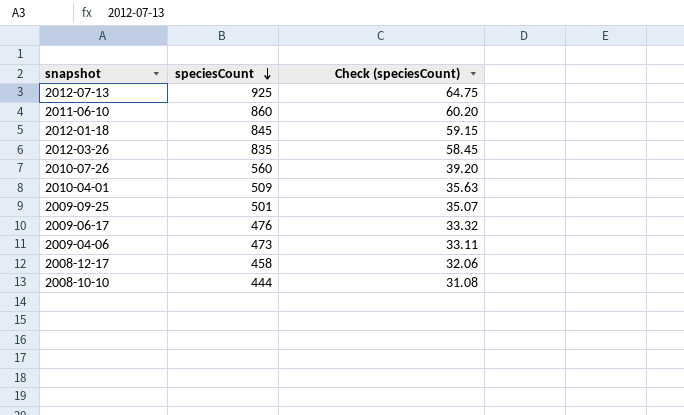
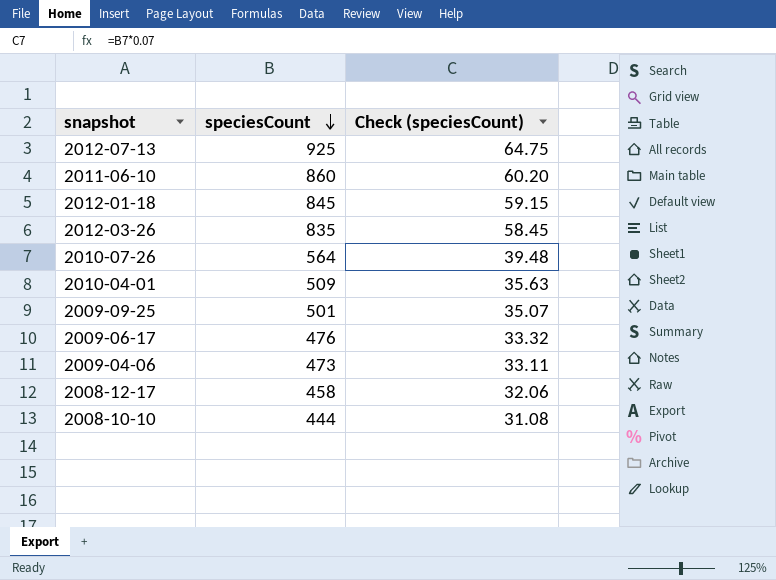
2010-07-26 | speciesCount: 560 -> 564
2010-07-26 | Check (speciesCount): 39.20 -> 39.48

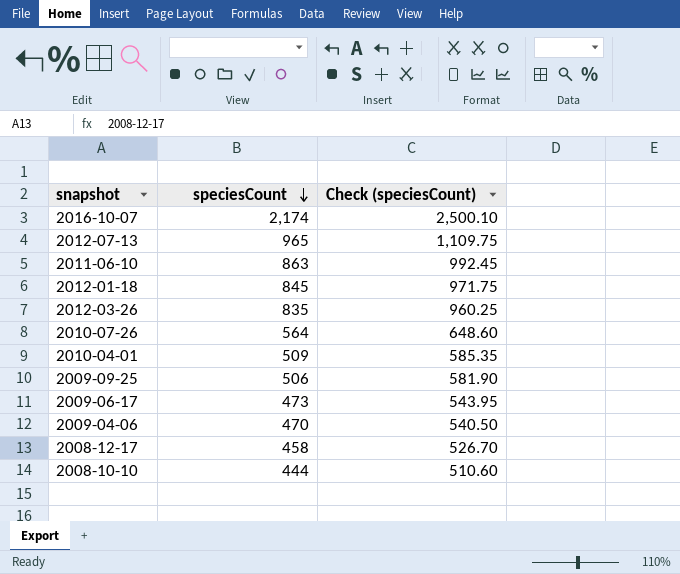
column Check (speciesCount) | formula: [speciesCount] * 0.07 -> [speciesCount] * 1.15
row 2016-10-07: none -> 2,174 | 2,500.10
2012-07-13 | speciesCount: 925 -> 965
2011-06-10 | speciesCount: 860 -> 863
2009-09-25 | speciesCount: 501 -> 506
2009-06-17 | speciesCount: 476 -> 473
2009-04-06 | speciesCount: 473 -> 470

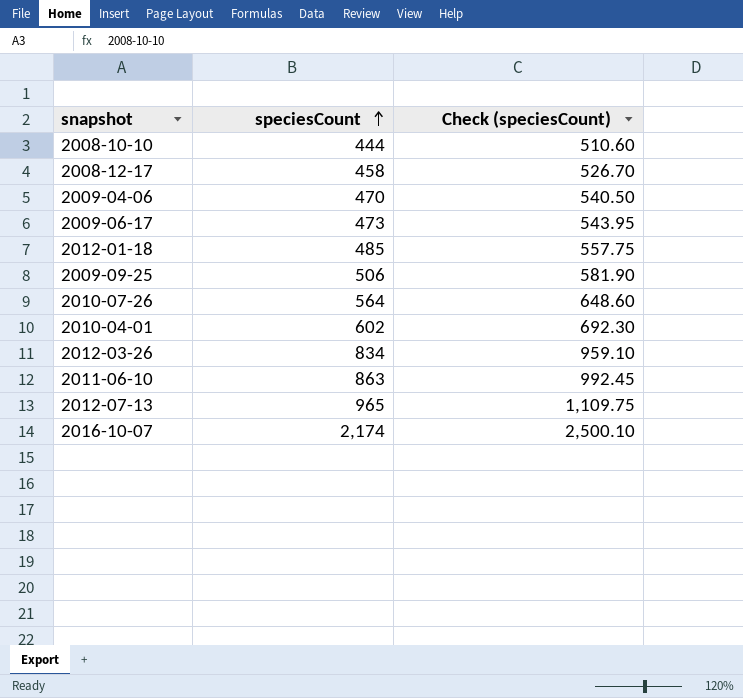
row order: speciesCount descending -> speciesCount ascending
2012-01-18 | speciesCount: 845 -> 485
2012-01-18 | Check (speciesCount): 971.75 -> 557.75
2010-04-01 | speciesCount: 509 -> 602
2010-04-01 | Check (speciesCount): 585.35 -> 692.30
2012-03-26 | speciesCount: 835 -> 834
2012-03-26 | Check (speciesCount): 960.25 -> 959.10

